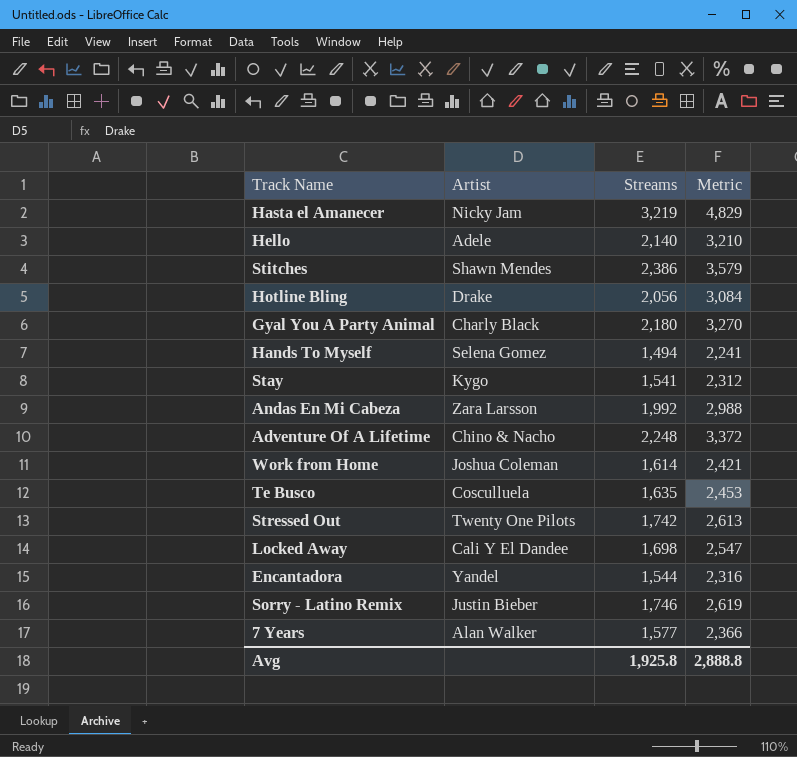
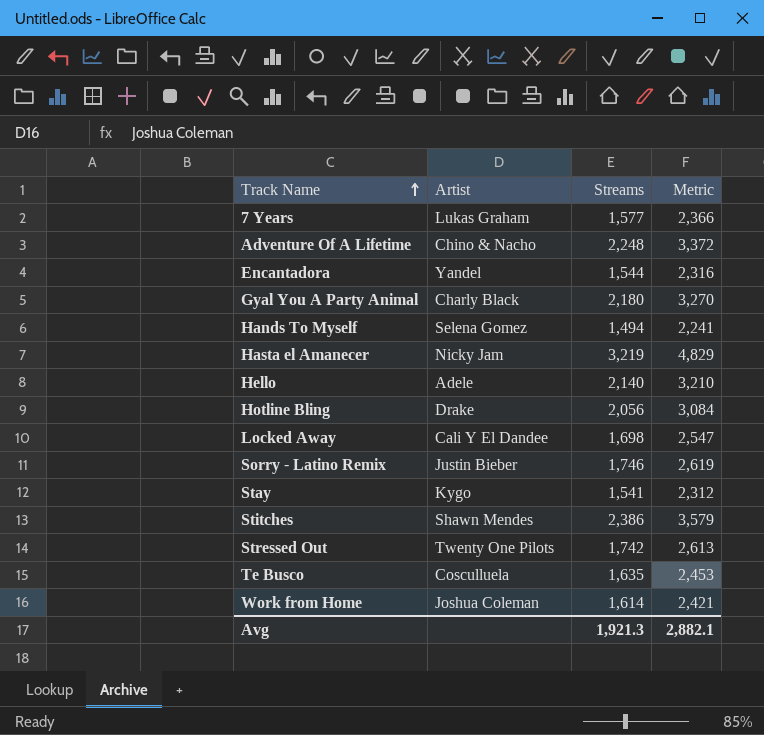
row order: none -> Track Name ascending
row Andas En Mi Cabeza: Zara Larsson | 1,992 | 2,988 -> none
7 Years | Artist: Alan Walker -> Lukas Graham
Avg | Streams: 1,925.8 -> 1,921.3
Avg | Metric: 2,888.8 -> 2,882.1

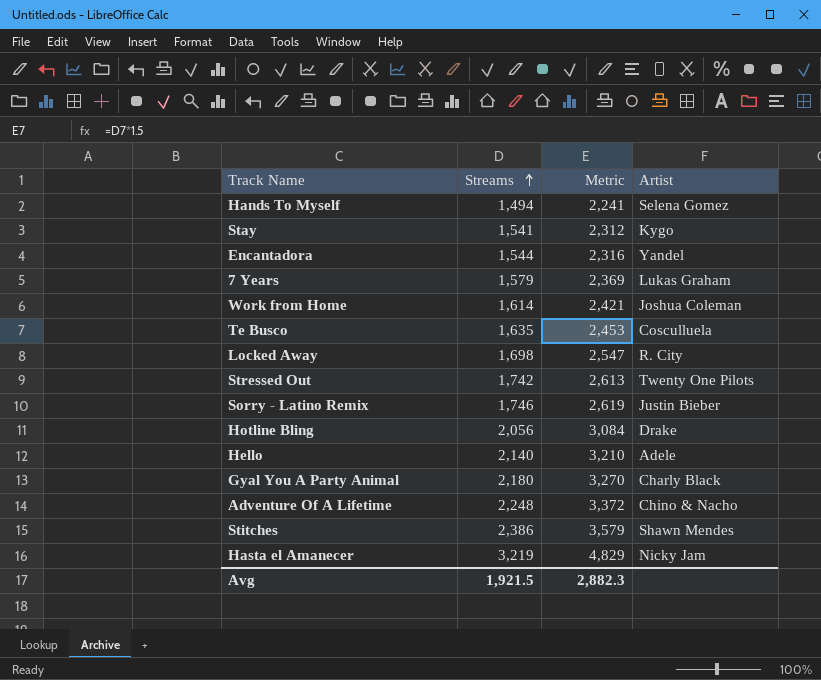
row order: Track Name ascending -> Streams ascending
column Artist | position: 2 -> 4
7 Years | Streams: 1,577 -> 1,579
7 Years | Metric: 2,366 -> 2,369
Locked Away | Artist: Cali Y El Dandee -> R. City
Avg | Streams: 1,921.3 -> 1,921.5
Avg | Metric: 2,882.1 -> 2,882.3

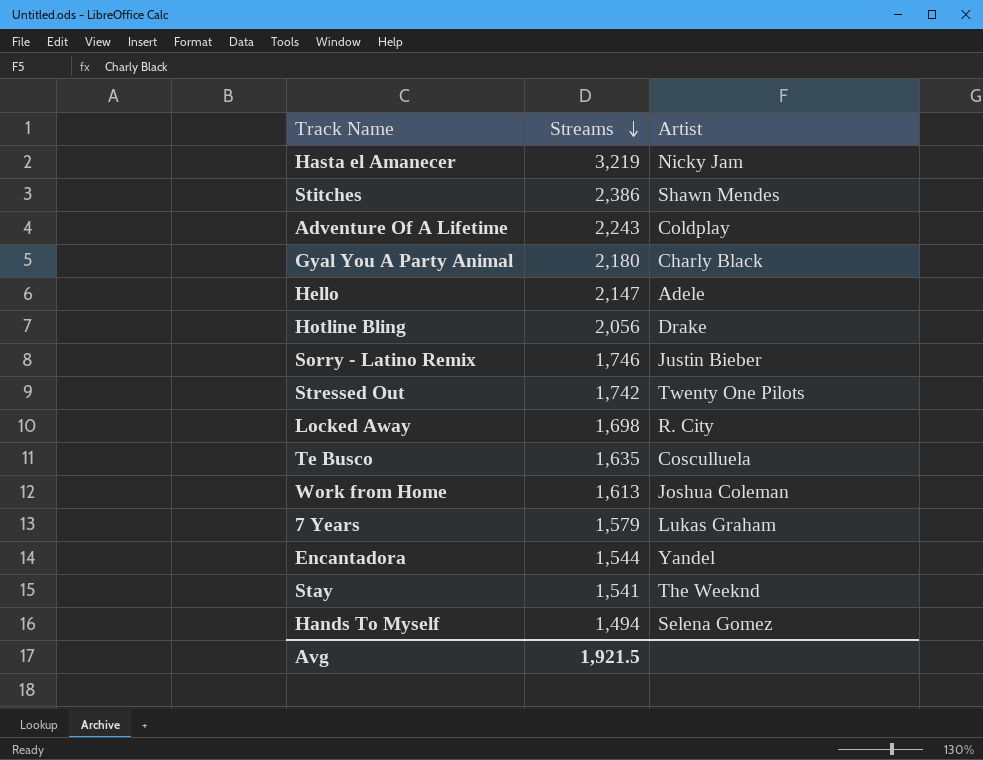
row order: Streams ascending -> Streams descending
column Metric | formula: [Streams] * 1.5 -> none
Adventure Of A Lifetime | Streams: 2,248 -> 2,243
Adventure Of A Lifetime | Artist: Chino & Nacho -> Coldplay
Hello | Streams: 2,140 -> 2,147
Work from Home | Streams: 1,614 -> 1,613
Stay | Artist: Kygo -> The Weeknd

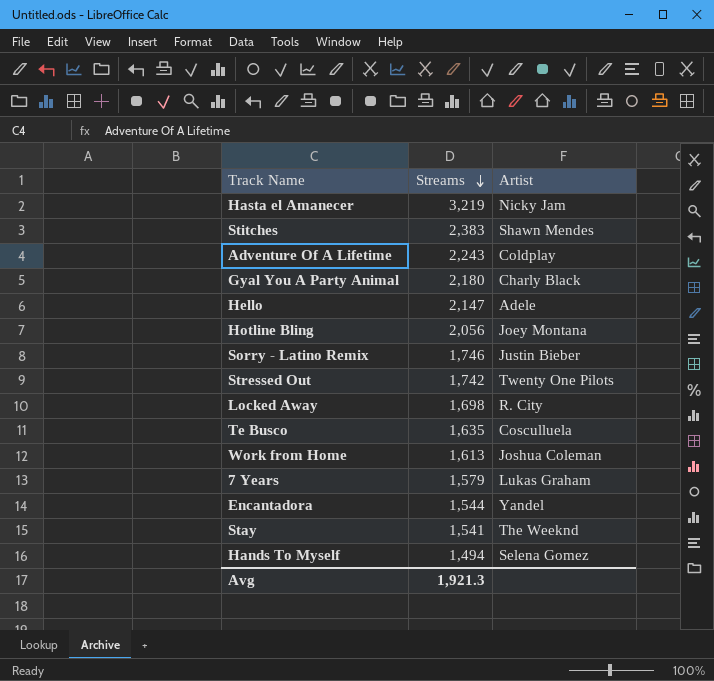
Stitches | Streams: 2,386 -> 2,383
Hotline Bling | Artist: Drake -> Joey Montana
Avg | Streams: 1,921.5 -> 1,921.3

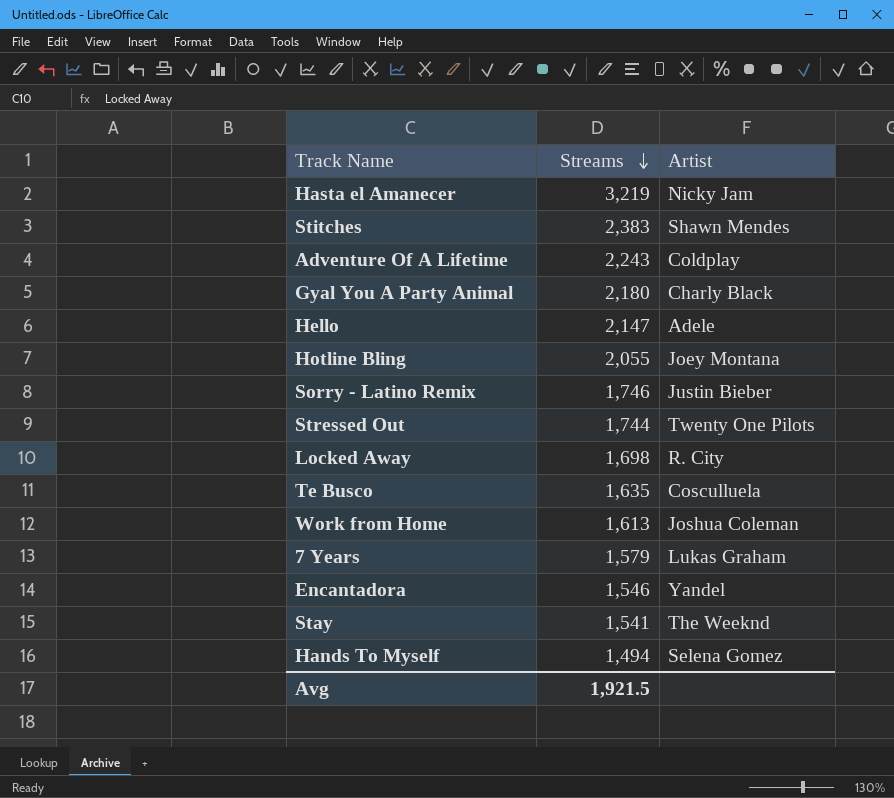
Hotline Bling | Streams: 2,056 -> 2,055
Stressed Out | Streams: 1,742 -> 1,744
Encantadora | Streams: 1,544 -> 1,546
Avg | Streams: 1,921.3 -> 1,921.5

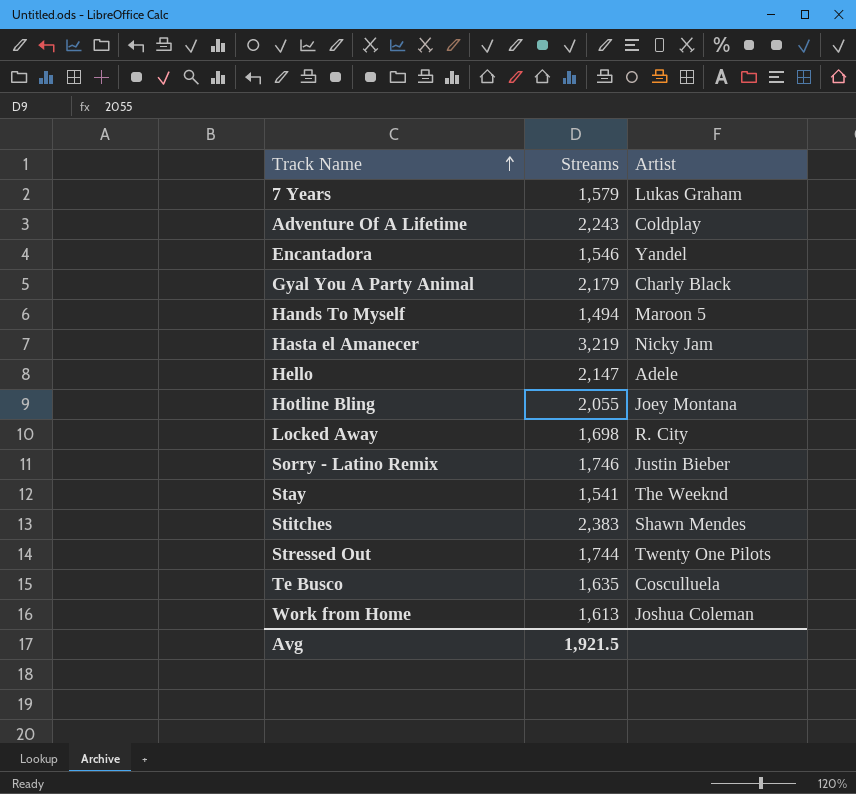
row order: Streams descending -> Track Name ascending
Gyal You A Party Animal | Streams: 2,180 -> 2,179
Hands To Myself | Artist: Selena Gomez -> Maroon 5

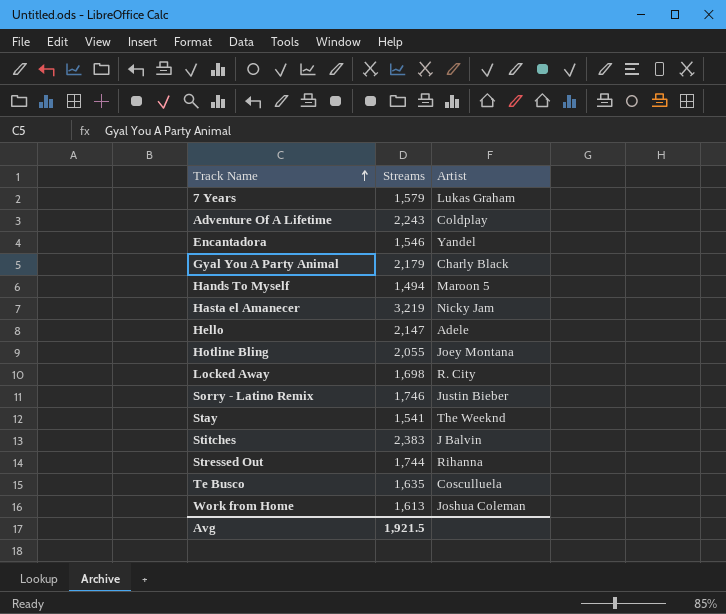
Stitches | Artist: Shawn Mendes -> J Balvin
Stressed Out | Artist: Twenty One Pilots -> Rihanna

